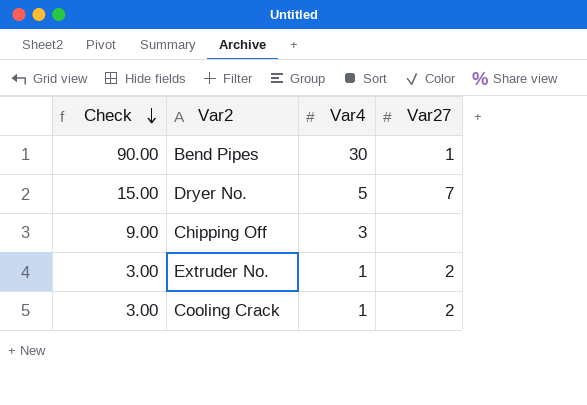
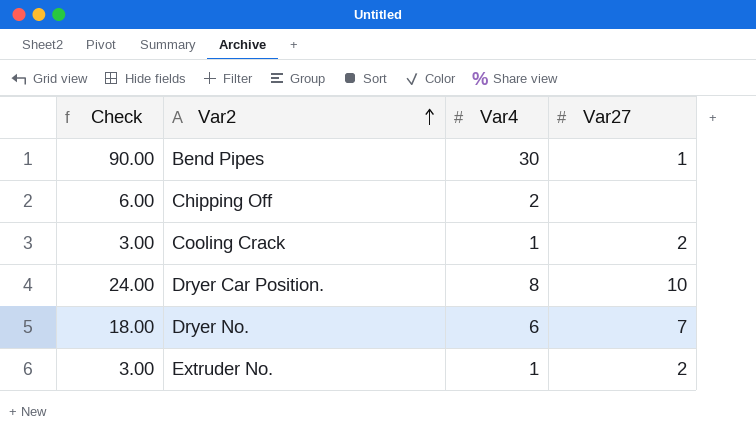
row order: Check descending -> Var2 ascending
Chipping Off | Check: 9.00 -> 6.00
Chipping Off | Var4: 3 -> 2
row Dryer Car Position.: none -> 24.00 | 8 | 10
Dryer No. | Check: 15.00 -> 18.00
Dryer No. | Var4: 5 -> 6

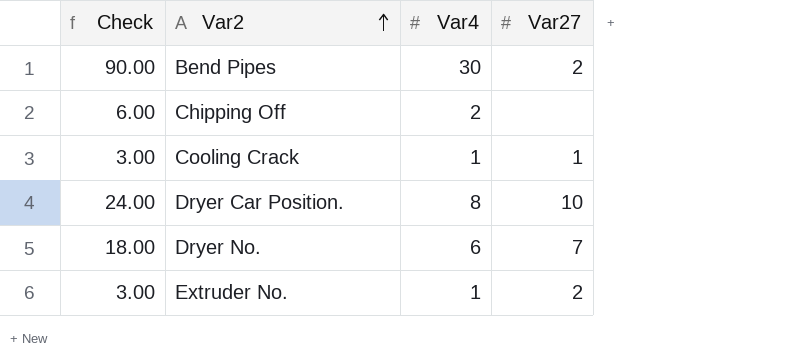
Bend Pipes | Var27: 1 -> 2
Cooling Crack | Var27: 2 -> 1

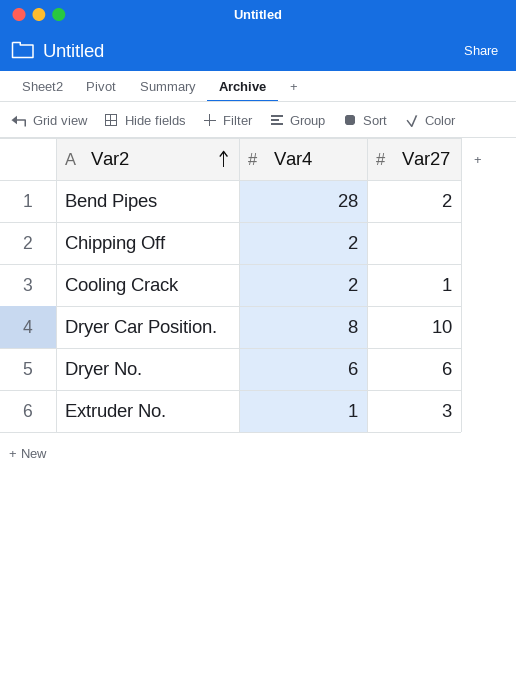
column Check | formula: [Var4] * 3 -> none
Bend Pipes | Var4: 30 -> 28
Cooling Crack | Var4: 1 -> 2
Dryer No. | Var27: 7 -> 6
Extruder No. | Var27: 2 -> 3

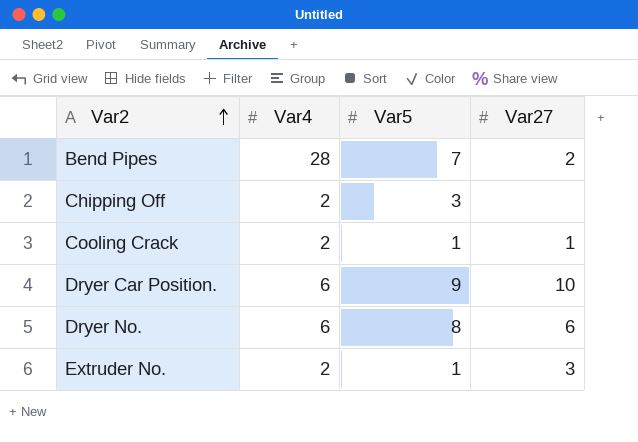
column Var5 | position: none -> 3
Dryer Car Position. | Var4: 8 -> 6
Extruder No. | Var4: 1 -> 2

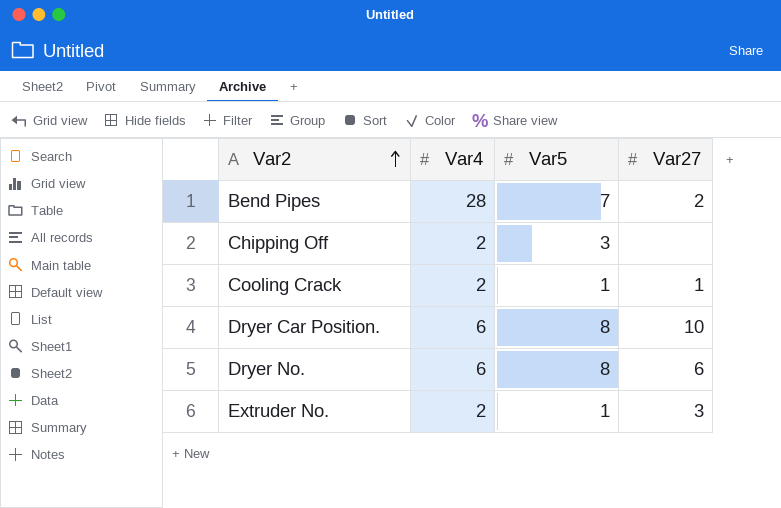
Dryer Car Position. | Var5: 9 -> 8

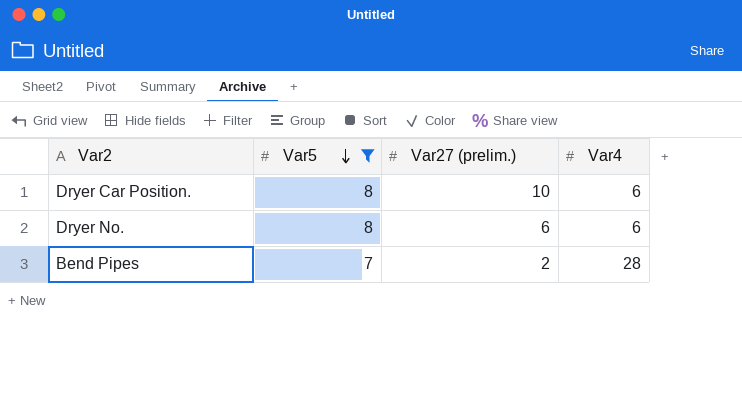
filter: none -> Var5 >= 7
row order: Var2 ascending -> Var5 descending
column name: Var27 -> Var27 (prelim.)
column Var4 | position: 2 -> 4

